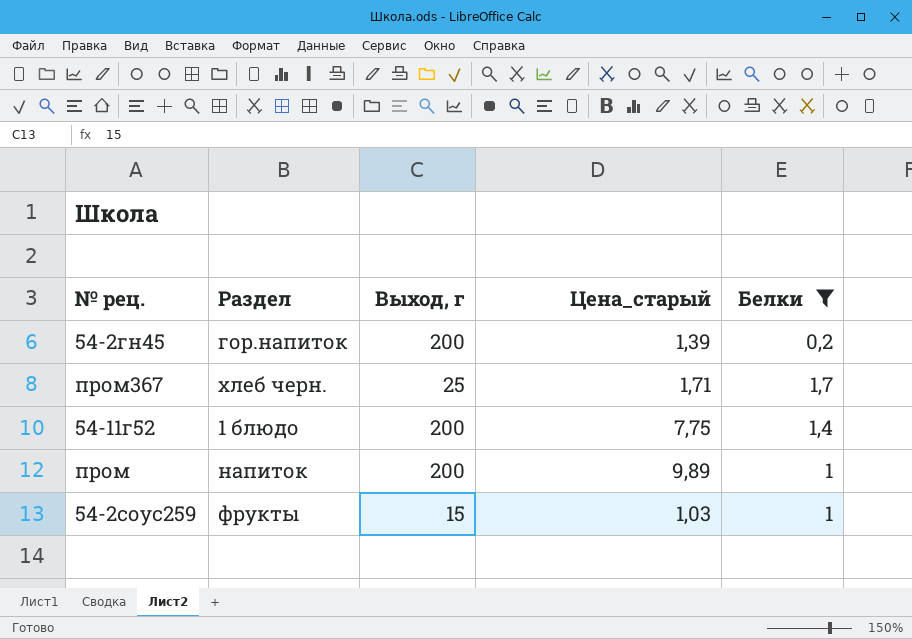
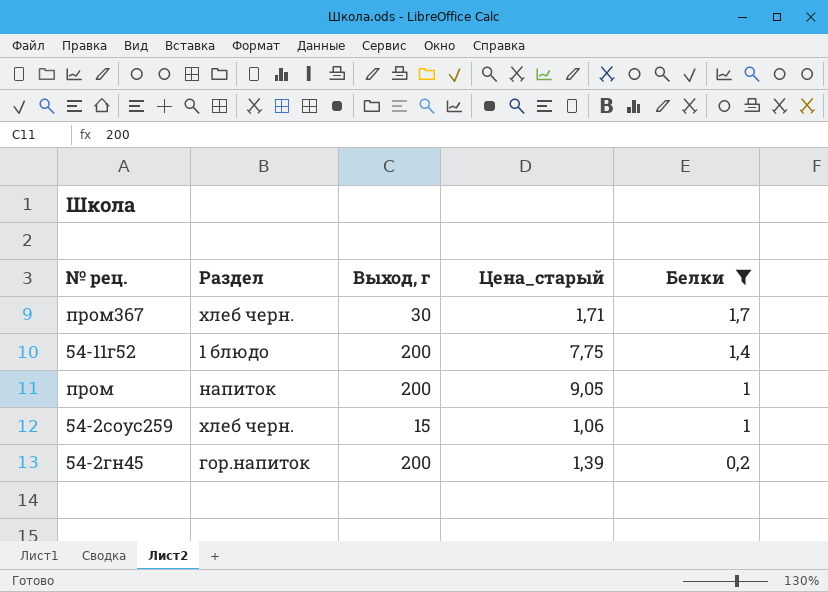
row order: none -> Белки descending
пром367 | Выход, г: 25 -> 30
пром | Цена_старый: 9,89 -> 9,05
54-2соус259 | Раздел: фрукты -> хлеб черн.
54-2соус259 | Цена_старый: 1,03 -> 1,06

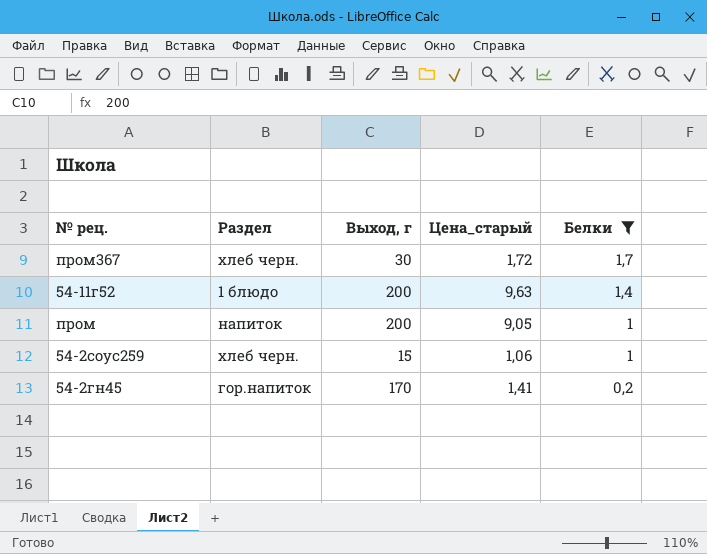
пром367 | Цена_старый: 1,71 -> 1,72
54-11г52 | Цена_старый: 7,75 -> 9,63
54-2гн45 | Выход, г: 200 -> 170
54-2гн45 | Цена_старый: 1,39 -> 1,41

